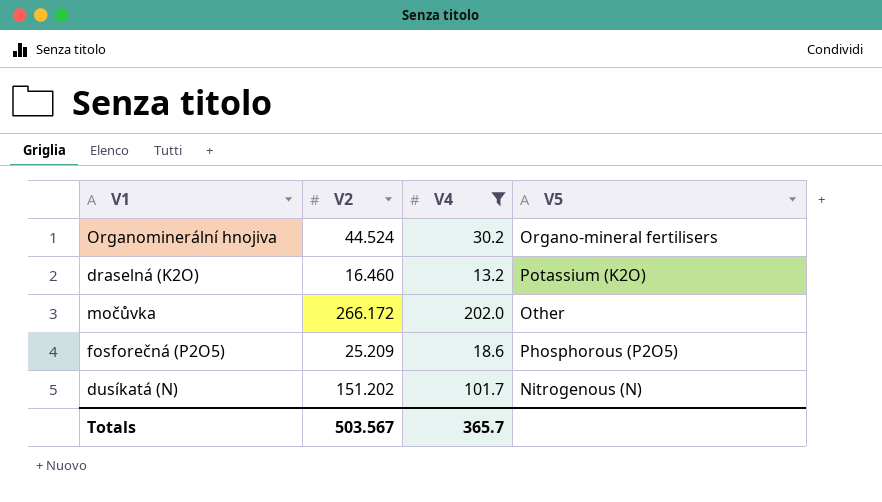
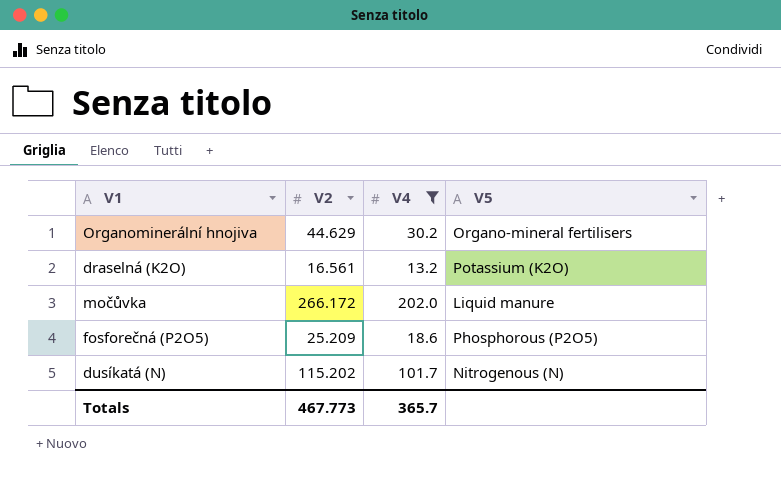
Organominerální hnojiva | V2: 44.524 -> 44.629
draselná (K2O) | V2: 16.460 -> 16.561
močůvka | V5: Other -> Liquid manure
dusíkatá (N) | V2: 151.202 -> 115.202
Totals | V2: 503.567 -> 467.773

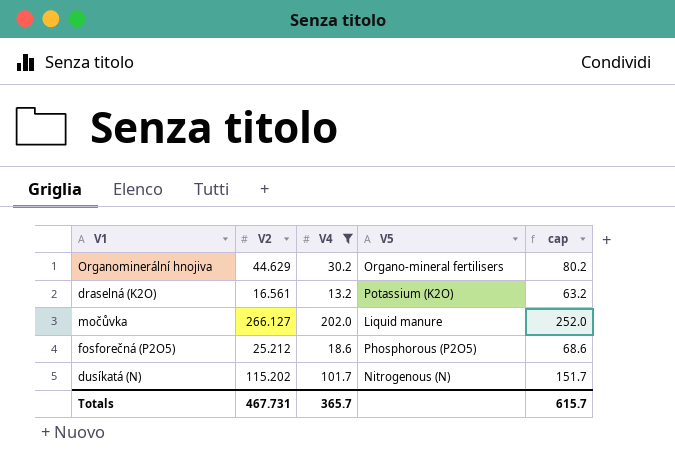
column cap | formula: none -> [V4] + 50
močůvka | V2: 266.172 -> 266.127
fosforečná (P2O5) | V2: 25.209 -> 25.212
Totals | V2: 467.773 -> 467.731

